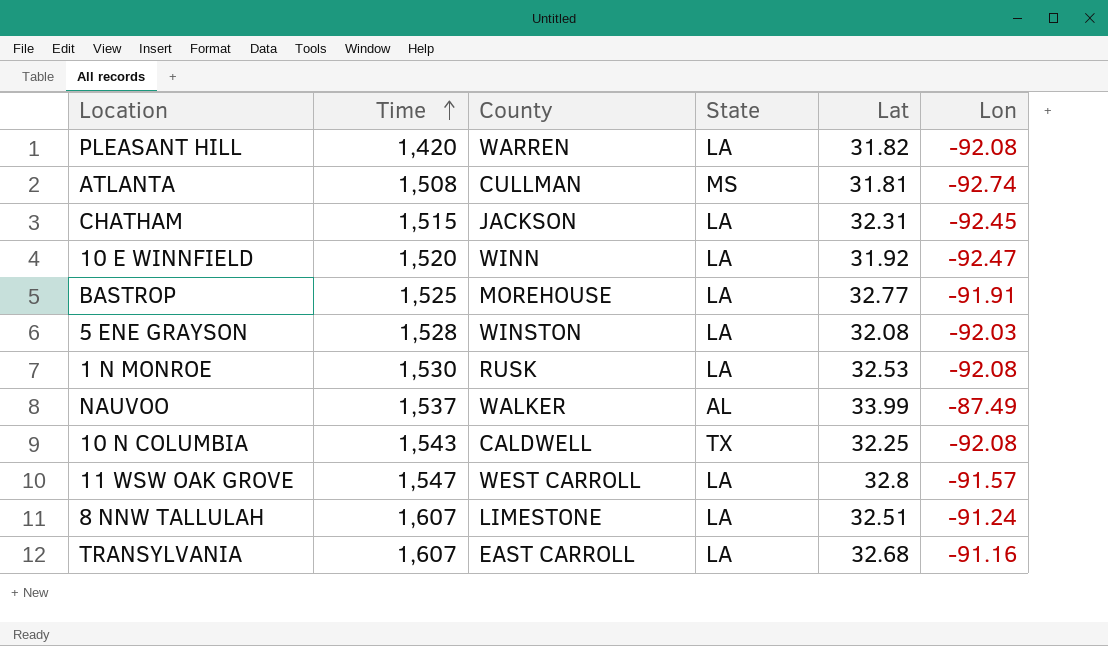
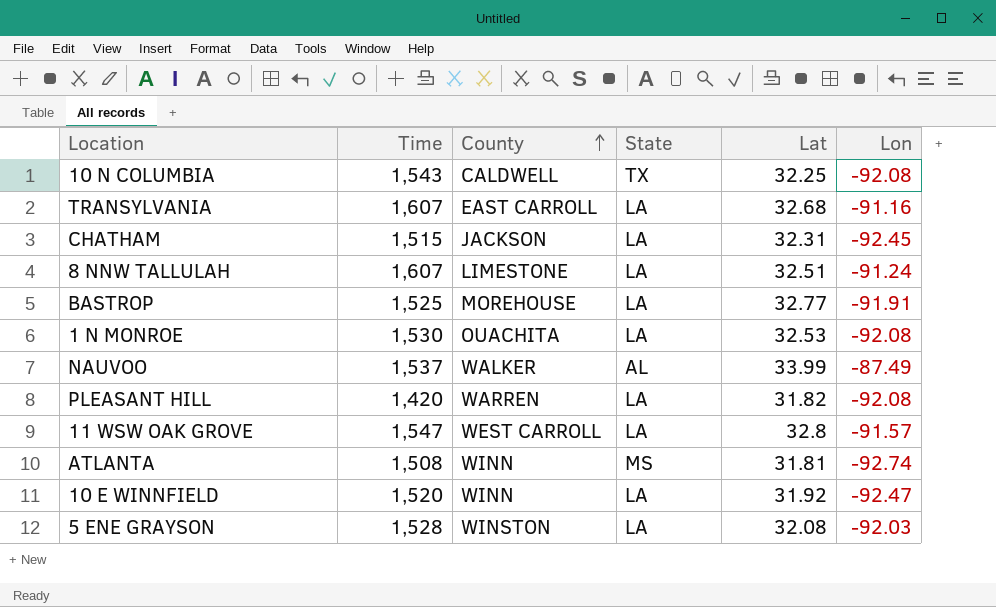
row order: Time ascending -> County ascending
1 N MONROE | County: RUSK -> OUACHITA
ATLANTA | County: CULLMAN -> WINN

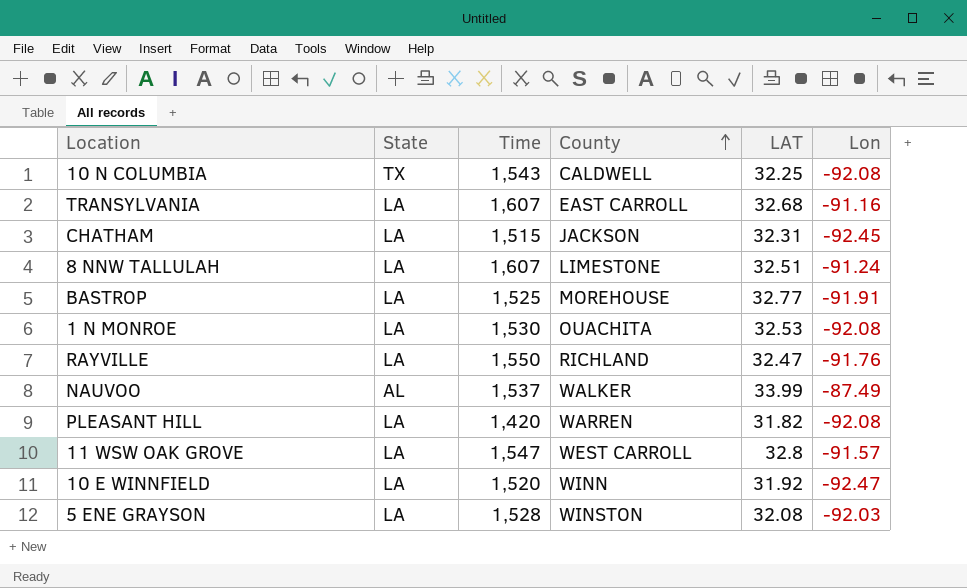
column State | position: 4 -> 2
column name: Lat -> LAT
row ATLANTA: 1,508 | WINN | MS | 31.81 | -92.74 -> none
row RAYVILLE: none -> LA | 1,550 | RICHLAND | 32.47 | -91.76

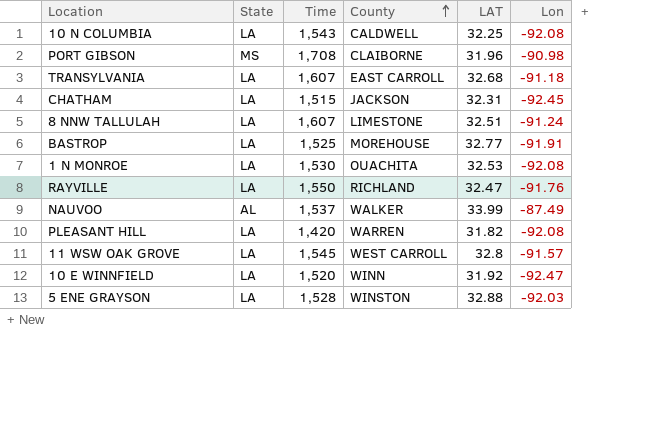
10 N COLUMBIA | State: TX -> LA
row PORT GIBSON: none -> MS | 1,708 | CLAIBORNE | 31.96 | -90.98
TRANSYLVANIA | Lon: -91.16 -> -91.18
11 WSW OAK GROVE | Time: 1,547 -> 1,545
5 ENE GRAYSON | LAT: 32.08 -> 32.88

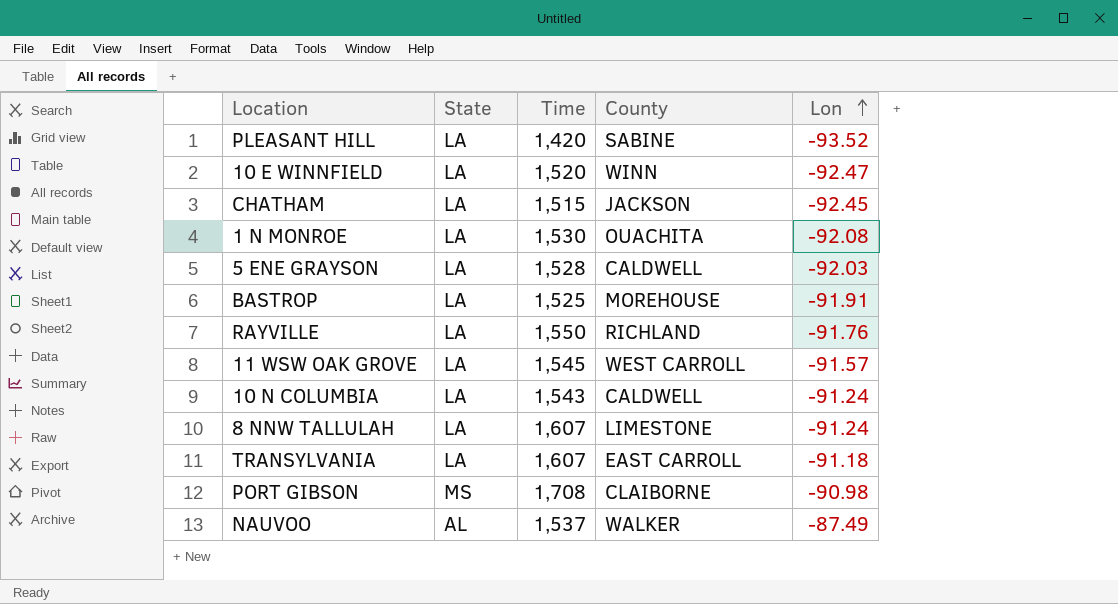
row order: County ascending -> Lon ascending
column LAT | position: 5 -> none
PLEASANT HILL | County: WARREN -> SABINE
PLEASANT HILL | Lon: -92.08 -> -93.52
5 ENE GRAYSON | County: WINSTON -> CALDWELL
10 N COLUMBIA | Lon: -92.08 -> -91.24

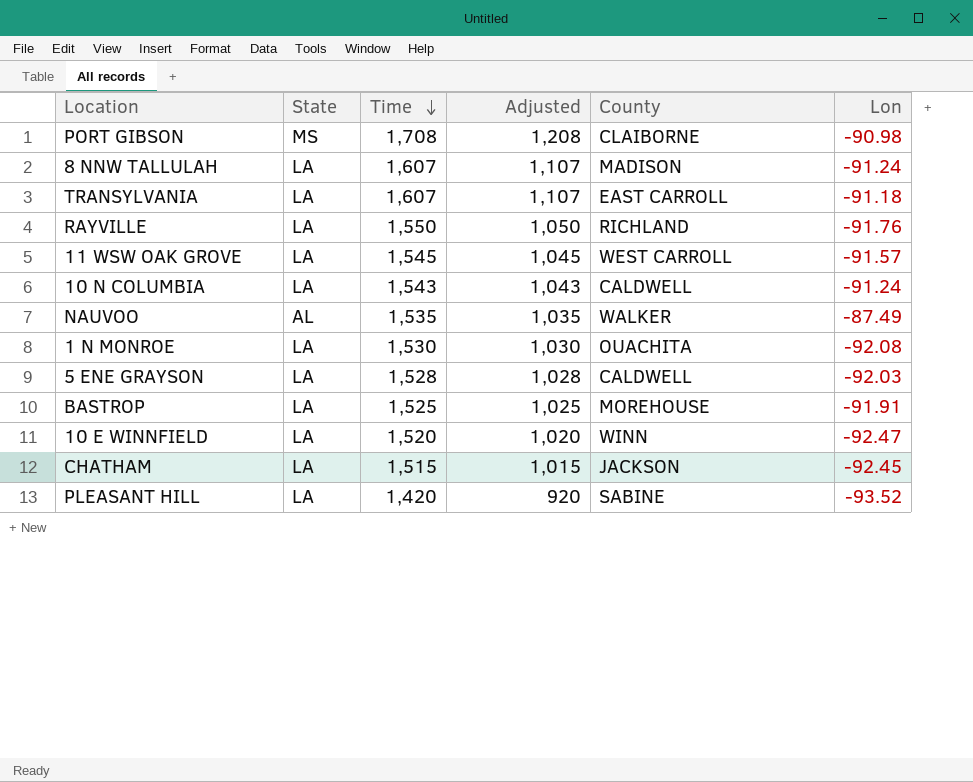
row order: Lon ascending -> Time descending
column Adjusted | formula: none -> [Time] - 500
8 NNW TALLULAH | County: LIMESTONE -> MADISON
NAUVOO | Time: 1,537 -> 1,535

